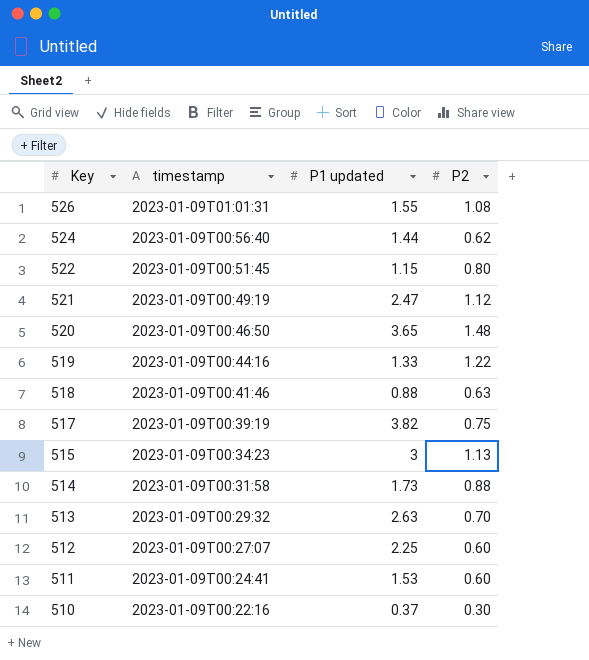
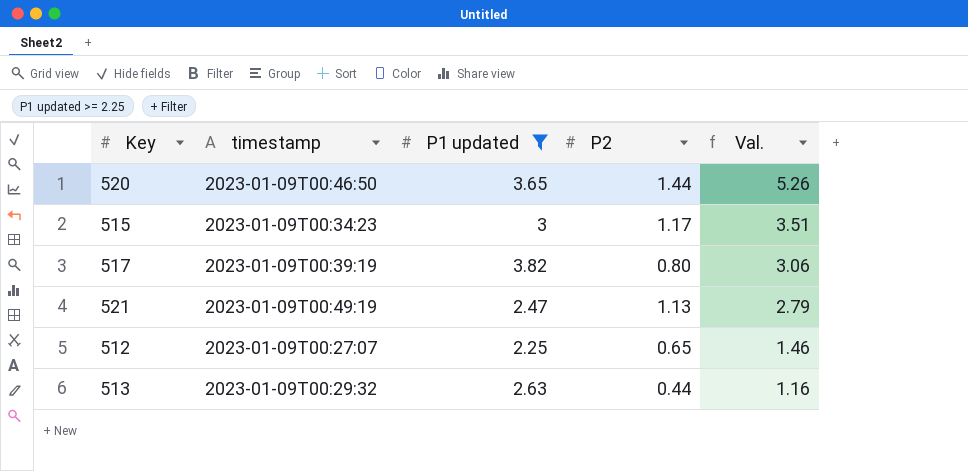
filter: none -> P1 updated >= 2.25
row order: Key descending -> Val. descending
column Val. | formula: none -> [P1 updated] * [P2]
520 | P2: 1.48 -> 1.44
515 | P2: 1.13 -> 1.17
517 | P2: 0.75 -> 0.80
521 | P2: 1.12 -> 1.13
512 | P2: 0.60 -> 0.65
513 | P2: 0.70 -> 0.44

